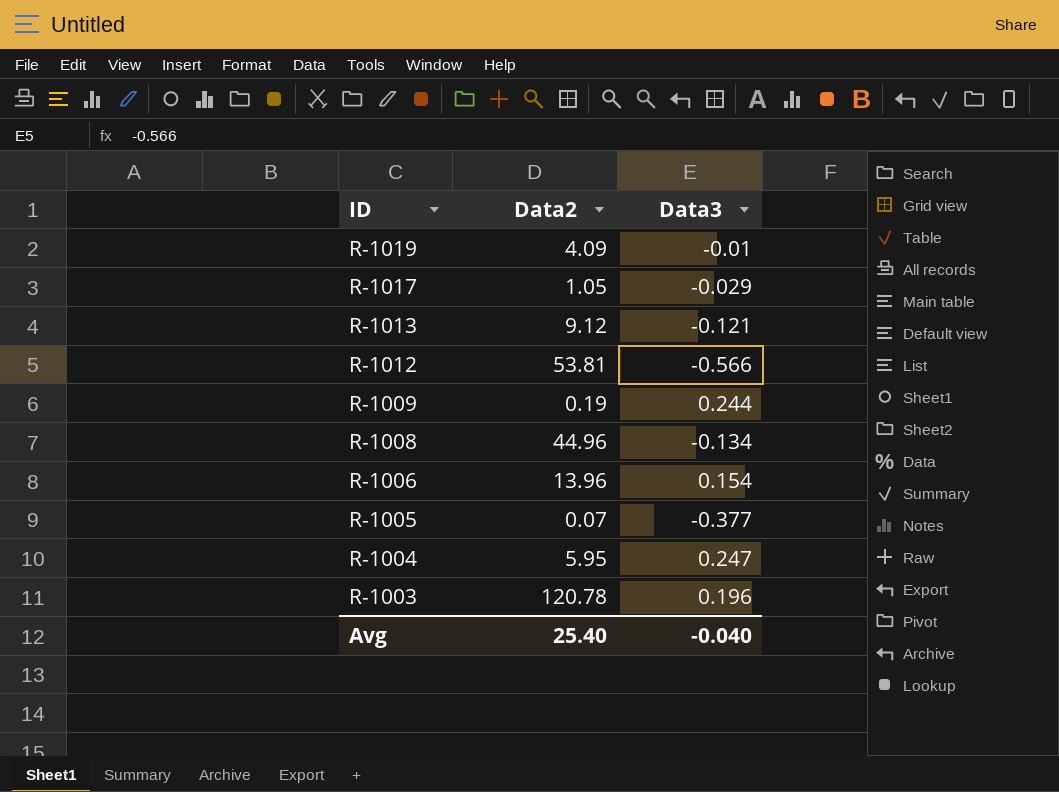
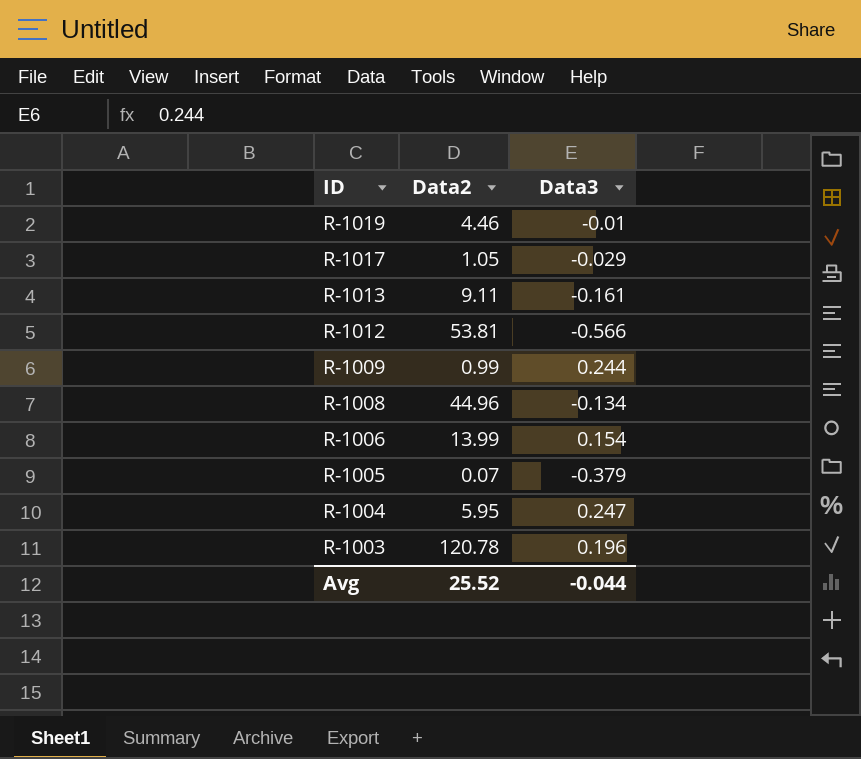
R-1019 | Data2: 4.09 -> 4.46
R-1013 | Data2: 9.12 -> 9.11
R-1013 | Data3: -0.121 -> -0.161
R-1009 | Data2: 0.19 -> 0.99
R-1006 | Data2: 13.96 -> 13.99
R-1005 | Data3: -0.377 -> -0.379
Avg | Data2: 25.40 -> 25.52
Avg | Data3: -0.040 -> -0.044

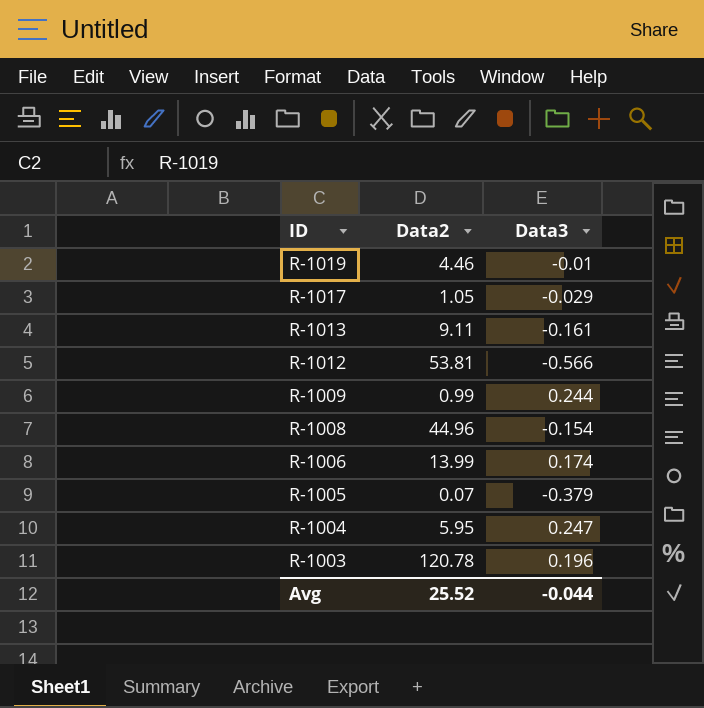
R-1008 | Data3: -0.134 -> -0.154
R-1006 | Data3: 0.154 -> 0.174

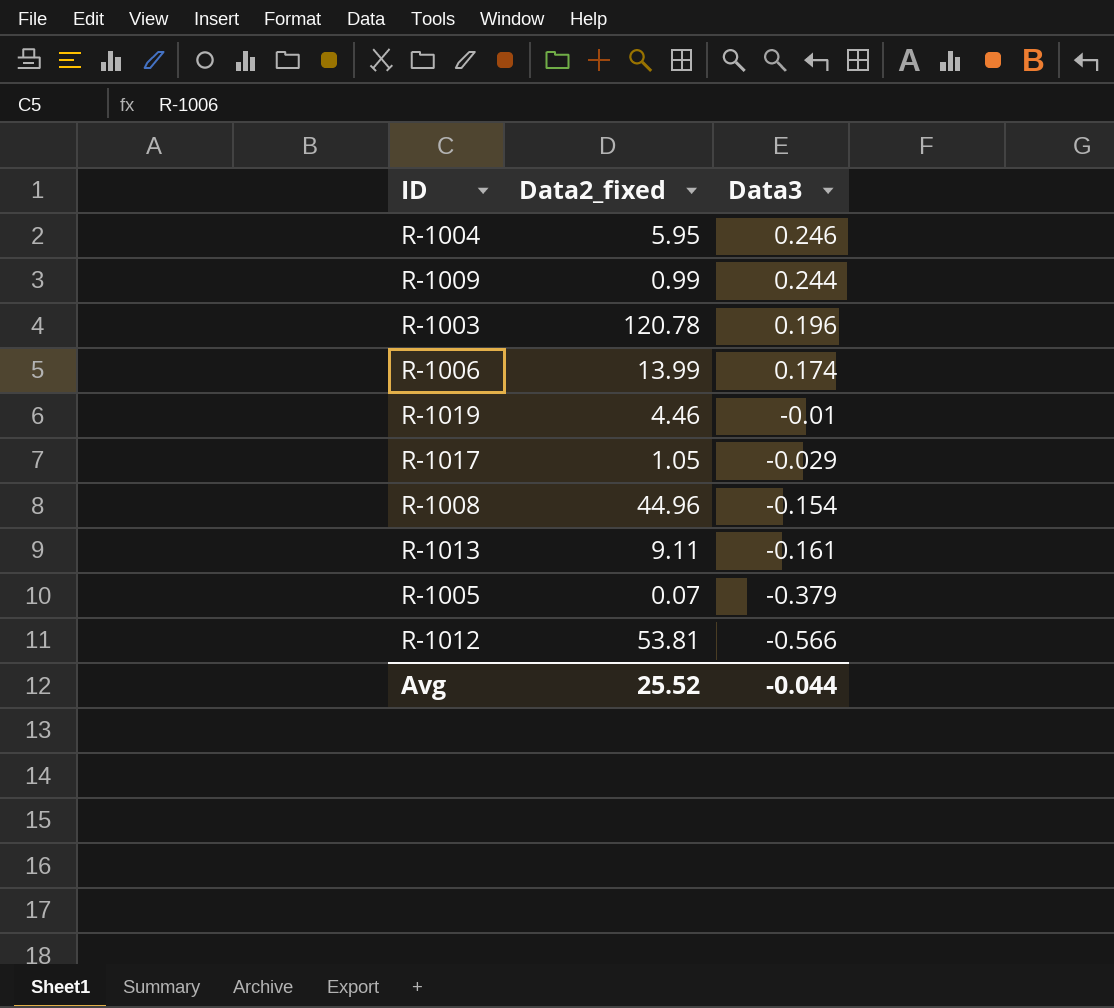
row order: ID descending -> Data3 descending
column name: Data2 -> Data2_fixed
R-1004 | Data3: 0.247 -> 0.246

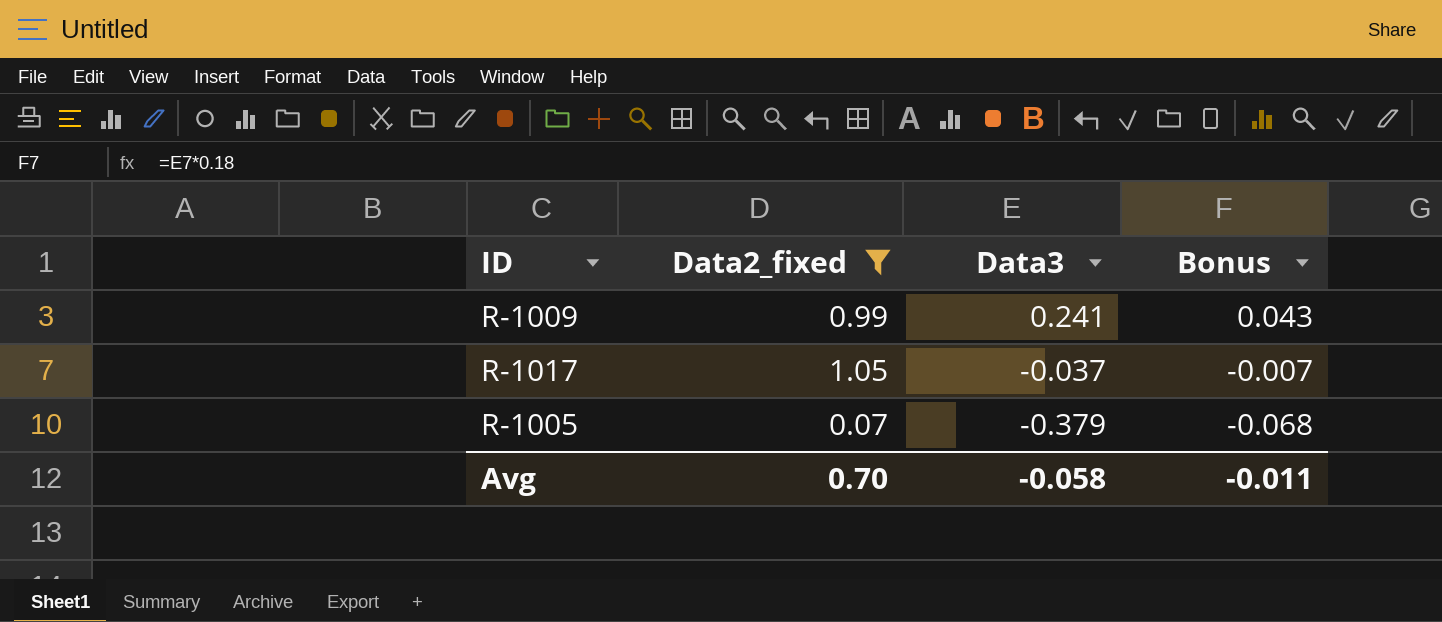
filter: none -> Data2_fixed <= 1.05
column Bonus | formula: none -> [Data3] * 0.18
R-1009 | Data3: 0.244 -> 0.241
R-1017 | Data3: -0.029 -> -0.037
Avg | Data2_fixed: 25.52 -> 0.70
Avg | Data3: -0.044 -> -0.058

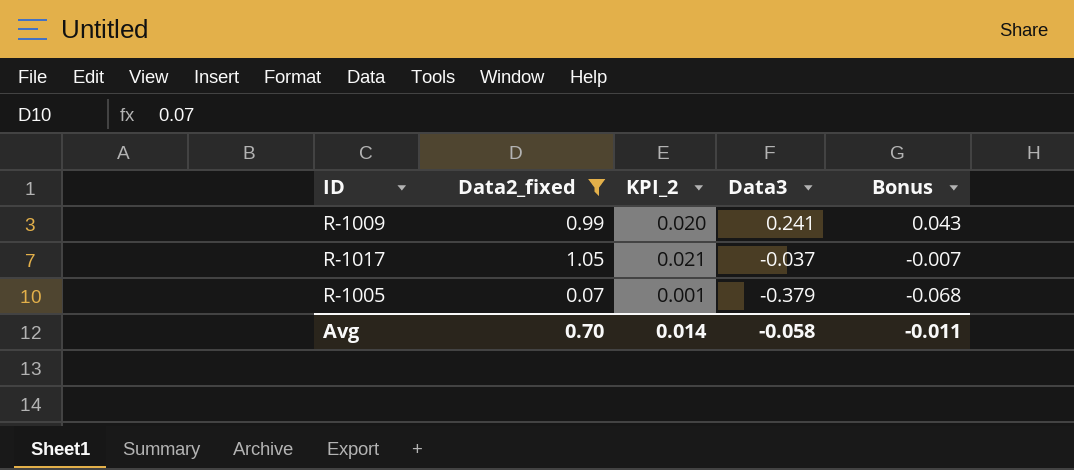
column KPI_2 | formula: none -> [Data2_fixed] * 0.02

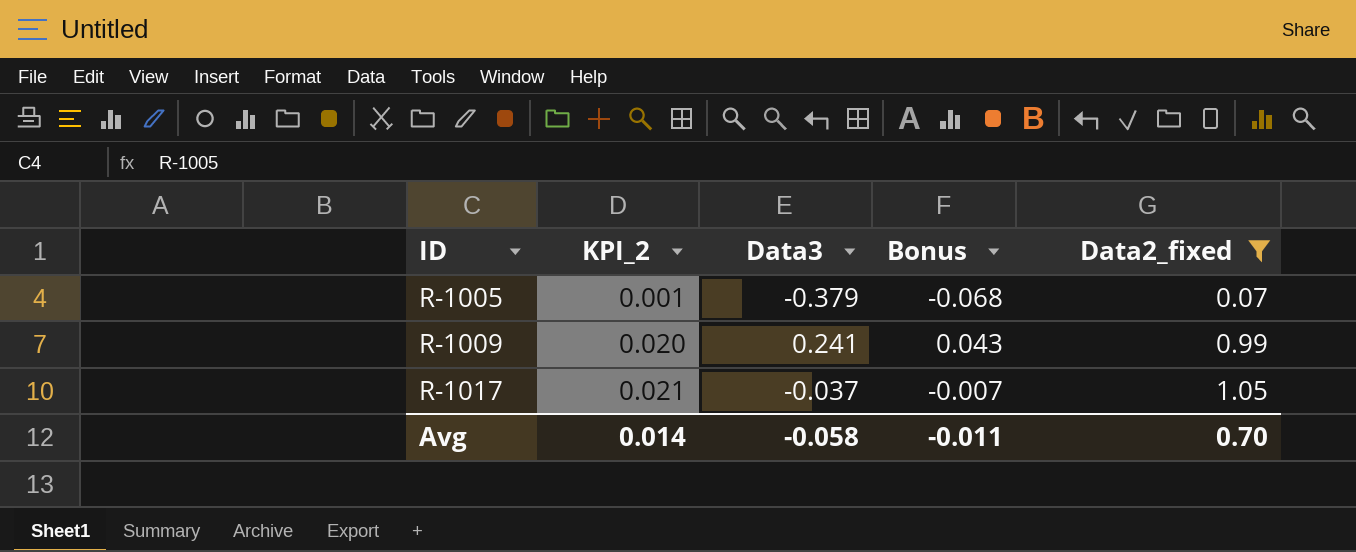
row order: Data3 descending -> ID ascending
column Data2_fixed | position: 2 -> 5

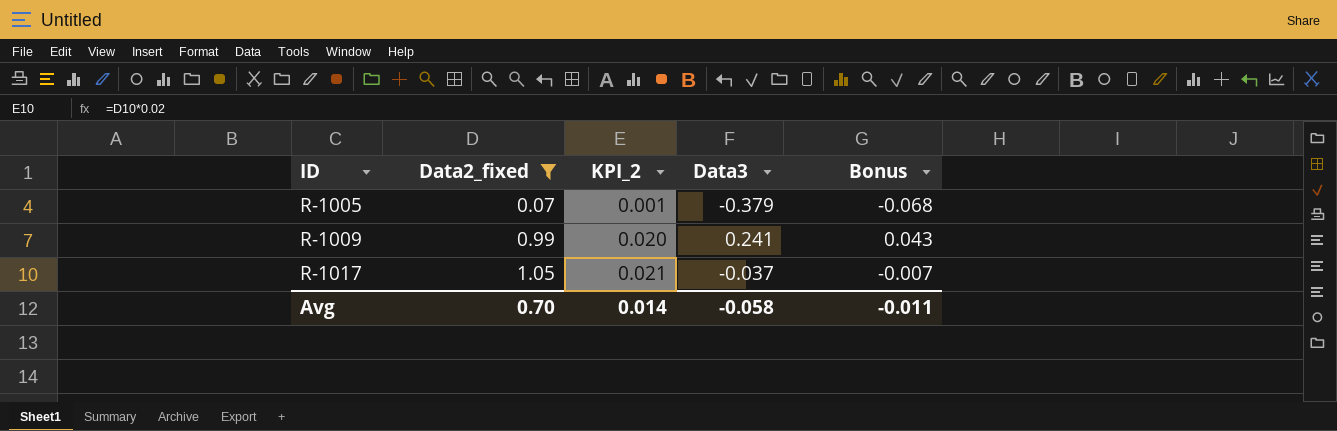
column Data2_fixed | position: 5 -> 2

